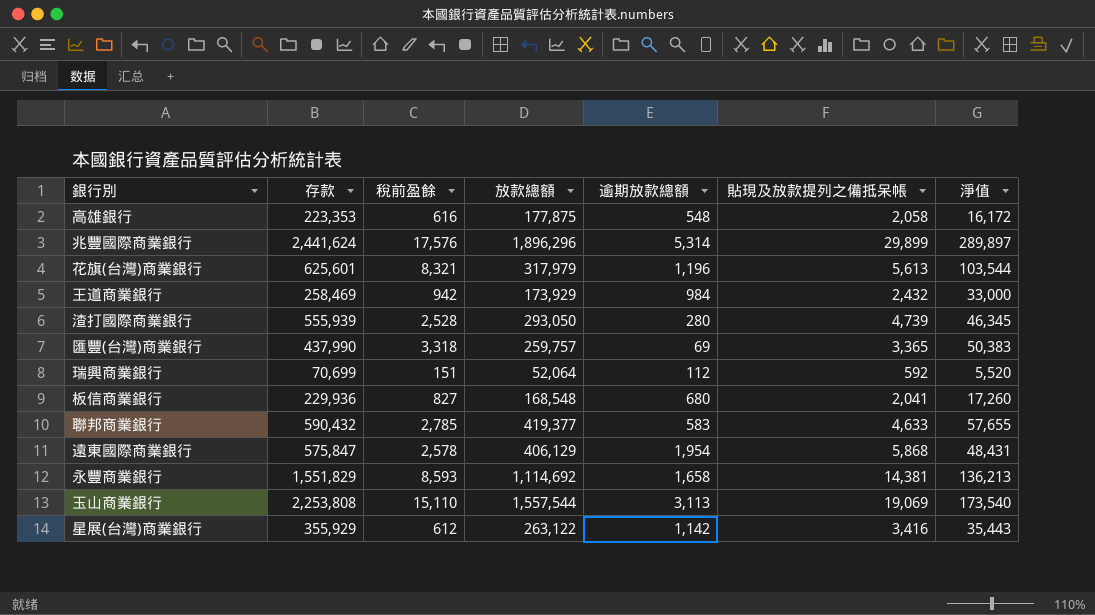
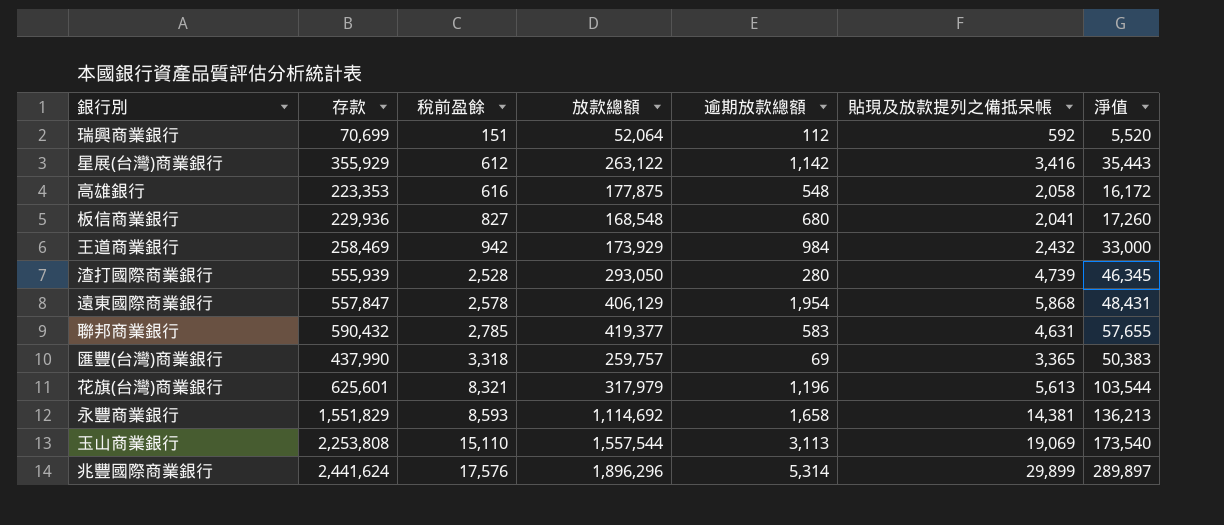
row order: none -> 稅前盈餘 ascending
遠東國際商業銀行 | 存款: 575,847 -> 557,847
聯邦商業銀行 | 貼現及放款提列之備抵呆帳: 4,633 -> 4,631

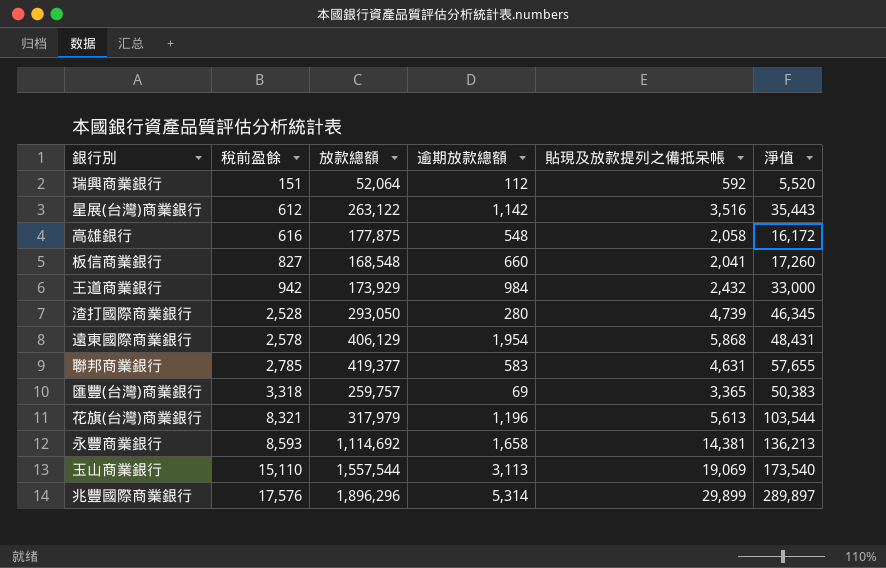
column 存款 | position: 2 -> none
星展(台灣)商業銀行 | 貼現及放款提列之備抵呆帳: 3,416 -> 3,516
板信商業銀行 | 逾期放款總額: 680 -> 660

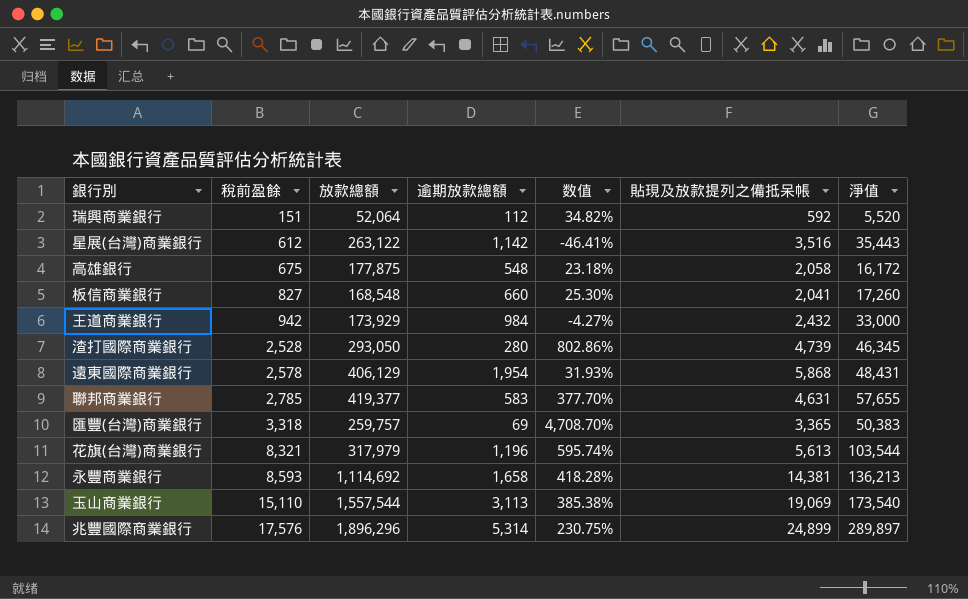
column 数值 | formula: none -> ([稅前盈餘] - [逾期放款總額]) / [逾期放款總額]
高雄銀行 | 稅前盈餘: 616 -> 675
兆豐國際商業銀行 | 貼現及放款提列之備抵呆帳: 29,899 -> 24,899

